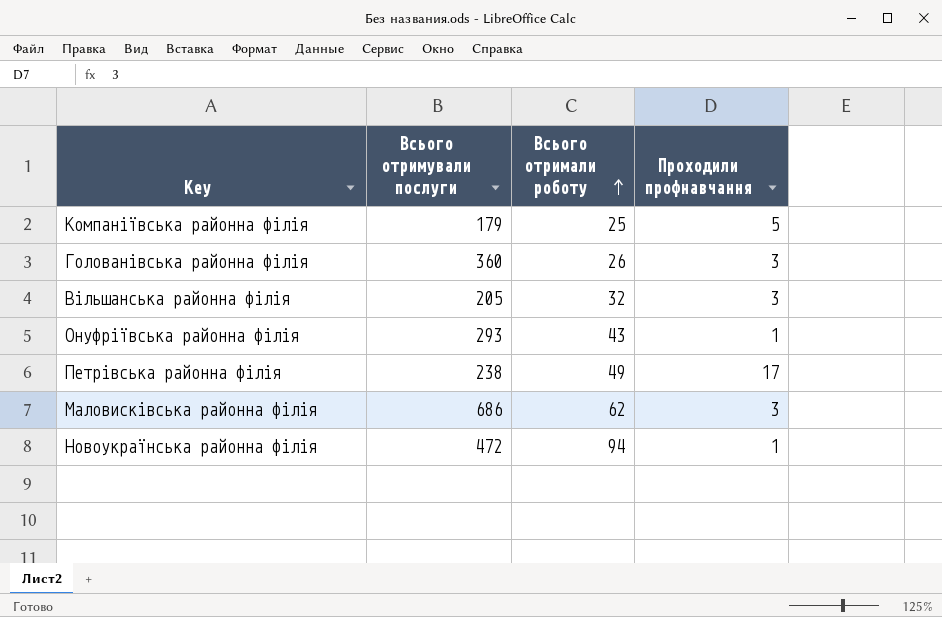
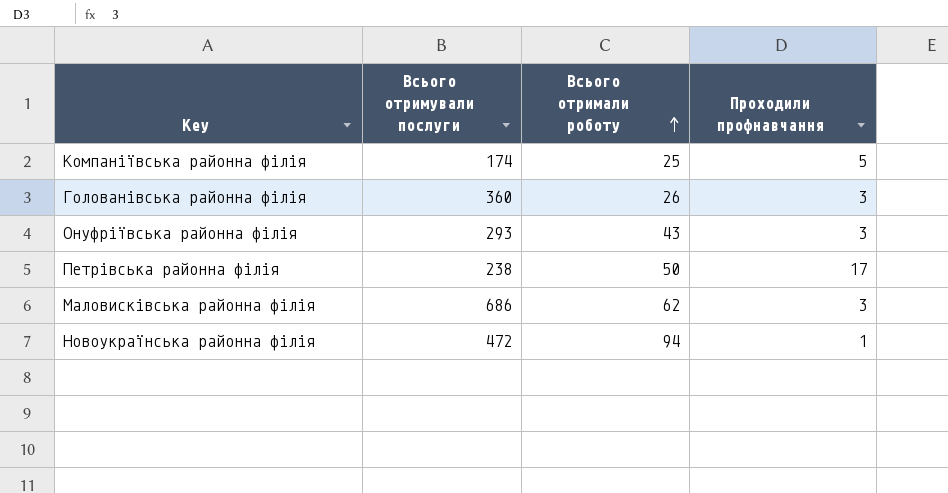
row Вільшанська районна філія: 205 | 32 | 3 -> none
Компаніївська районна філія | Всього отримували послуги: 179 -> 174
Онуфріївська районна філія | Проходили профнавчання: 1 -> 3
Петрівська районна філія | Всього отримали роботу: 49 -> 50

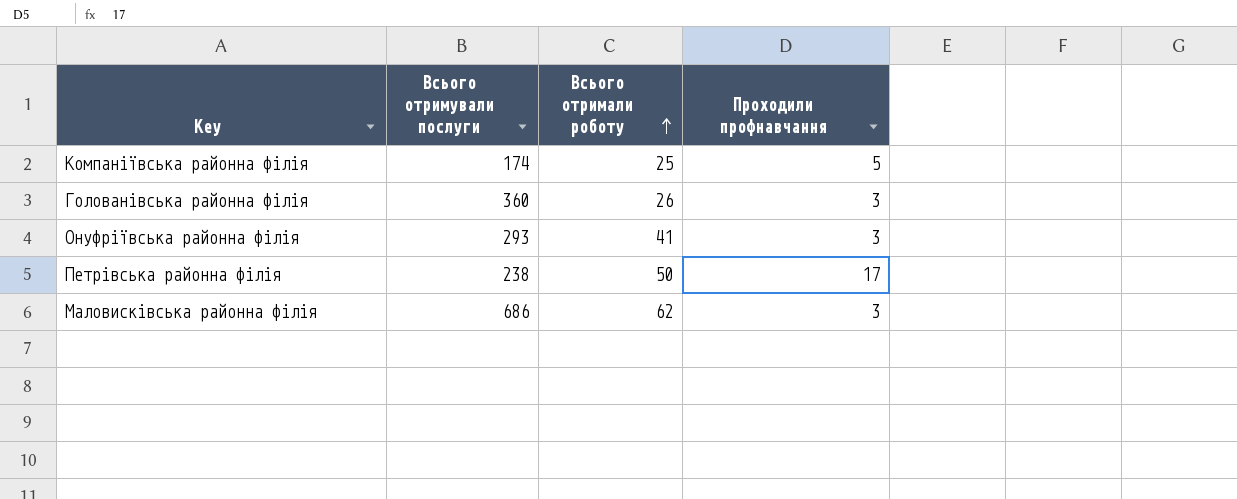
row Новоукраїнська районна філія: 472 | 94 | 1 -> none
Онуфріївська районна філія | Всього отримали роботу: 43 -> 41

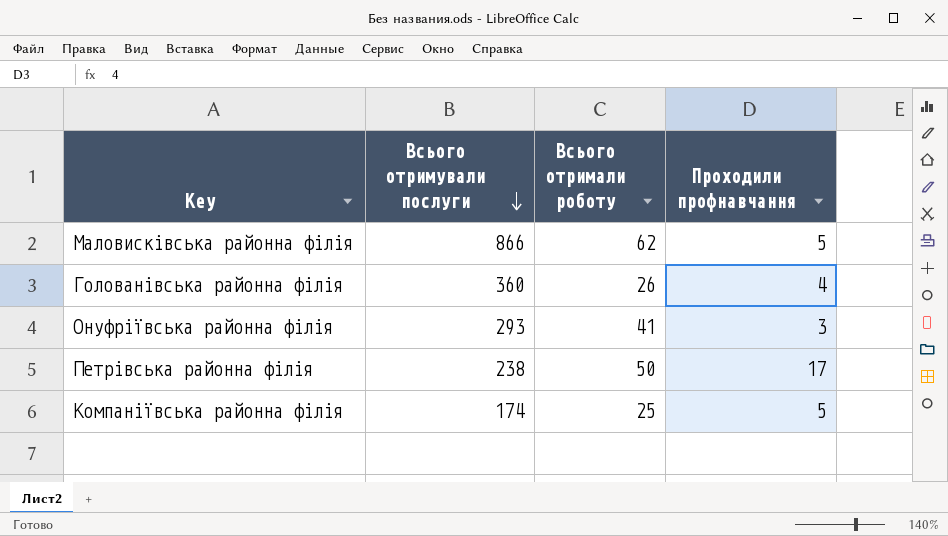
row order: Всього отримали роботу ascending -> Всього отримували послуги descending
Маловисківська районна філія | Всього отримували послуги: 686 -> 866
Маловисківська районна філія | Проходили профнавчання: 3 -> 5
Голованівська районна філія | Проходили профнавчання: 3 -> 4

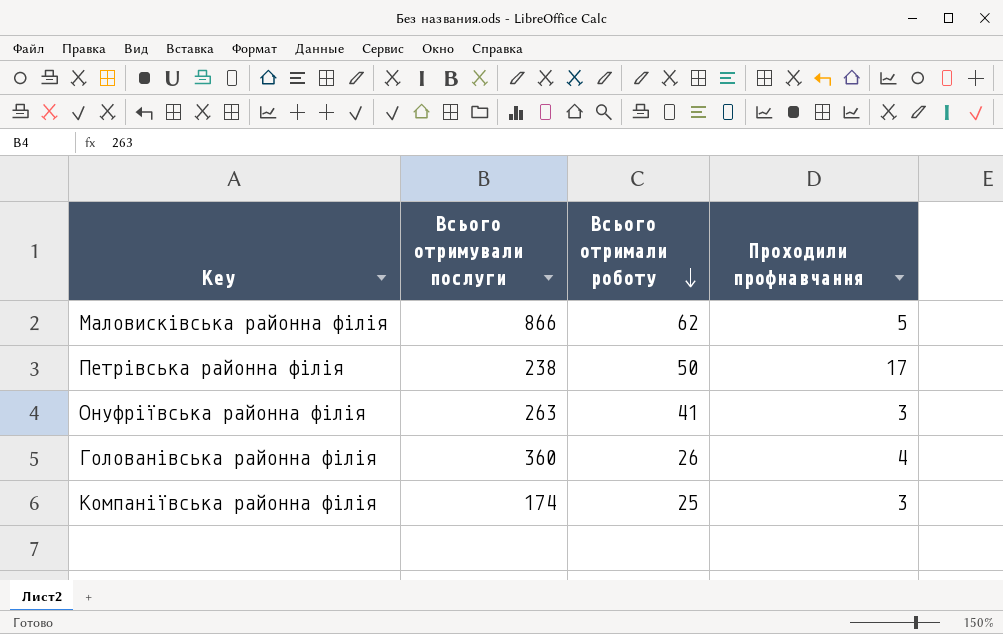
row order: Всього отримували послуги descending -> Всього отримали роботу descending
Онуфріївська районна філія | Всього отримували послуги: 293 -> 263
Компаніївська районна філія | Проходили профнавчання: 5 -> 3

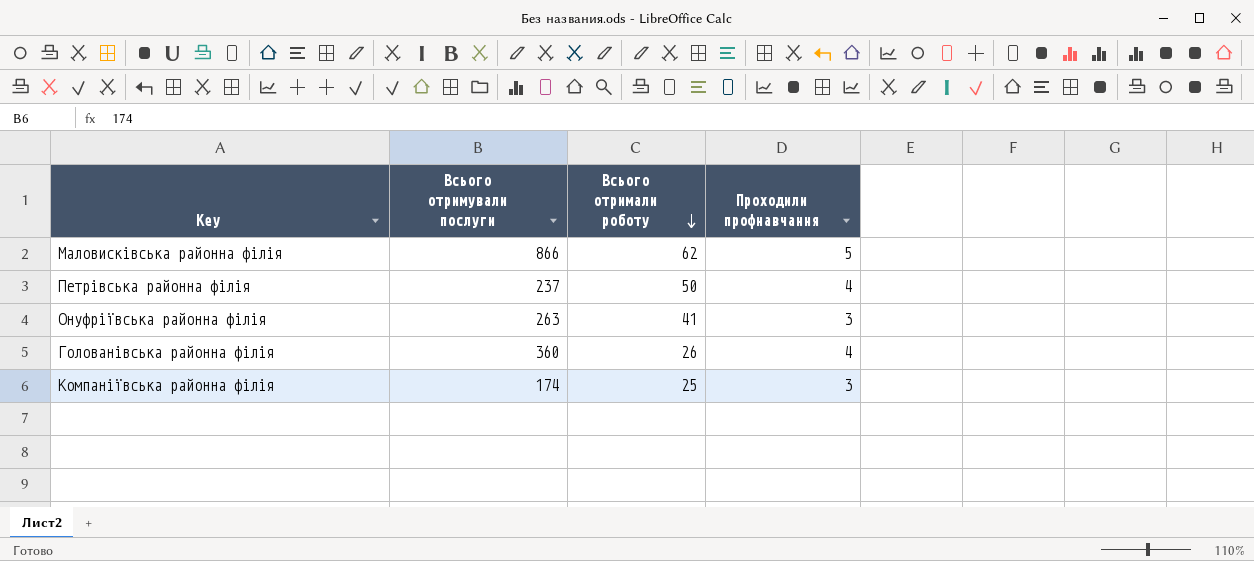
Петрівська районна філія | Всього отримували послуги: 238 -> 237
Петрівська районна філія | Проходили профнавчання: 17 -> 4

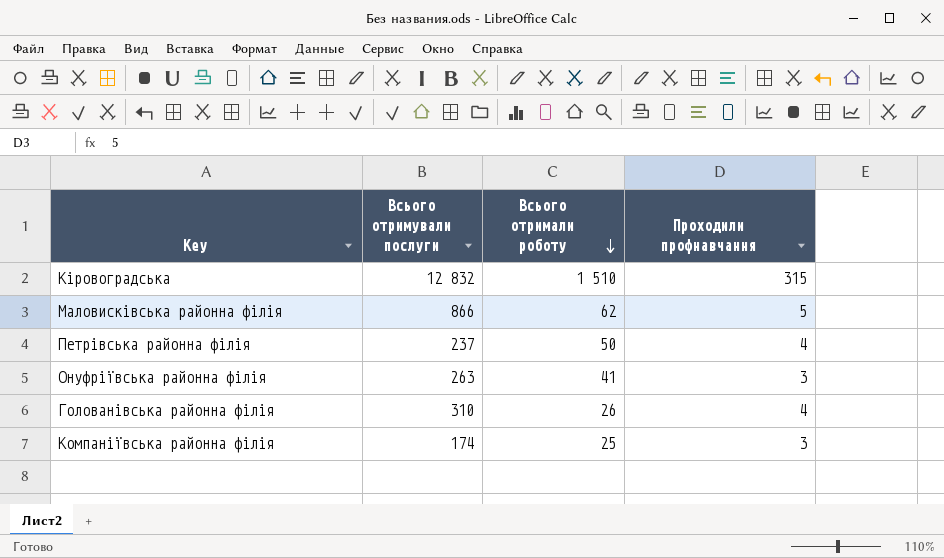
row Кіровоградська: none -> 12 832 | 1 510 | 315
Голованівська районна філія | Всього отримували послуги: 360 -> 310

